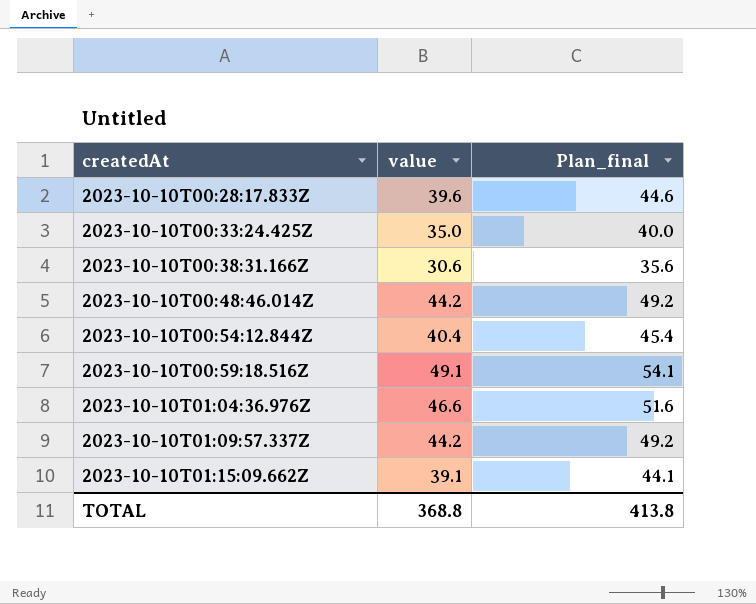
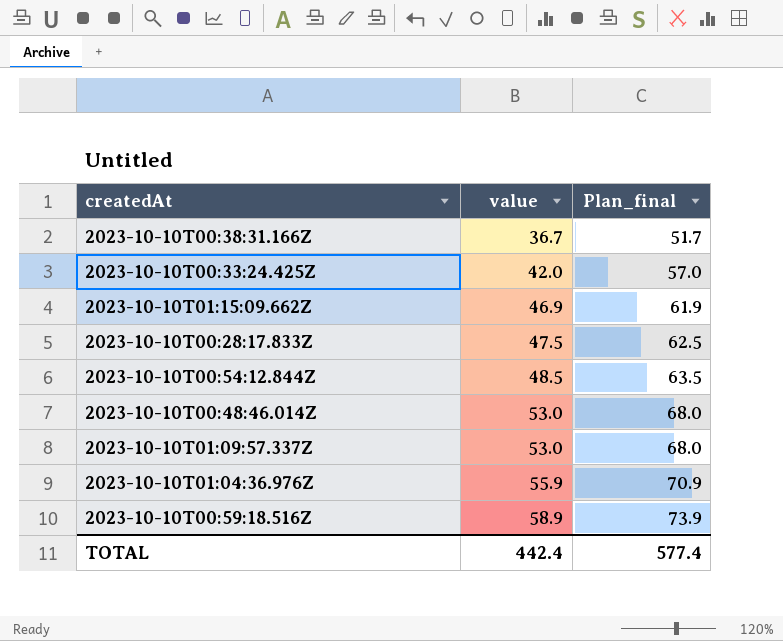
row order: createdAt ascending -> value ascending
column Plan_final | formula: [value] + 5 -> [value] + 15
2023-10-10T00:38:31.166Z | value: 30.6 -> 36.7
2023-10-10T00:33:24.425Z | value: 35.0 -> 42.0
2023-10-10T01:15:09.662Z | value: 39.1 -> 46.9
2023-10-10T00:28:17.833Z | value: 39.6 -> 47.5
2023-10-10T00:54:12.844Z | value: 40.4 -> 48.5
2023-10-10T00:48:46.014Z | value: 44.2 -> 53.0
2023-10-10T01:09:57.337Z | value: 44.2 -> 53.0
2023-10-10T01:04:36.976Z | value: 46.6 -> 55.9
2023-10-10T00:59:18.516Z | value: 49.1 -> 58.9
TOTAL | value: 368.8 -> 442.4
TOTAL | Plan_final: 413.8 -> 577.4

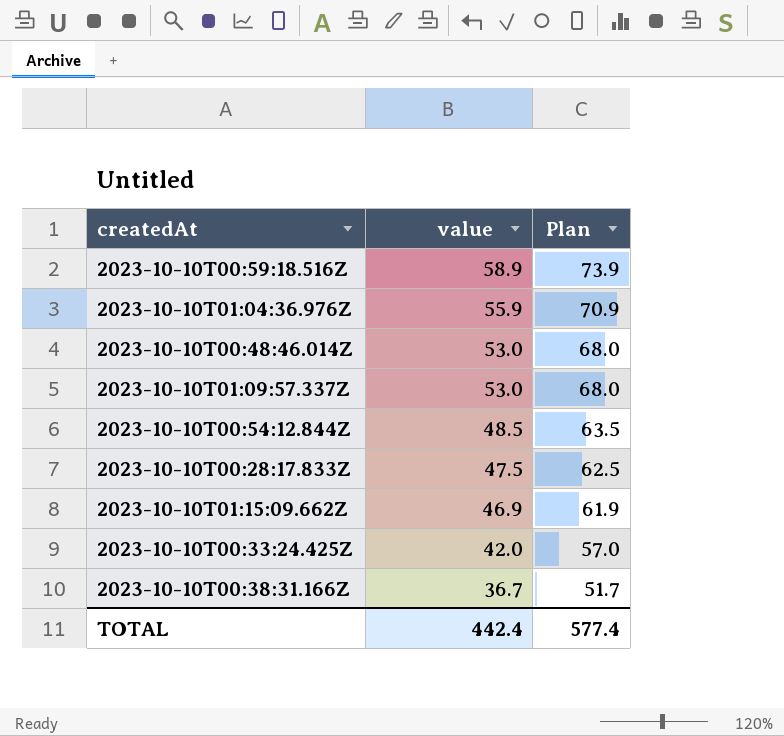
row order: value ascending -> value descending
column name: Plan_final -> Plan

